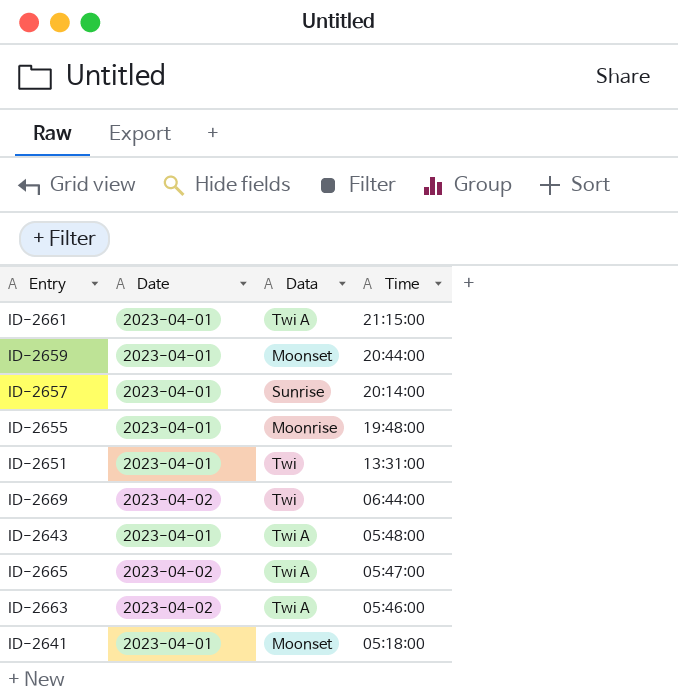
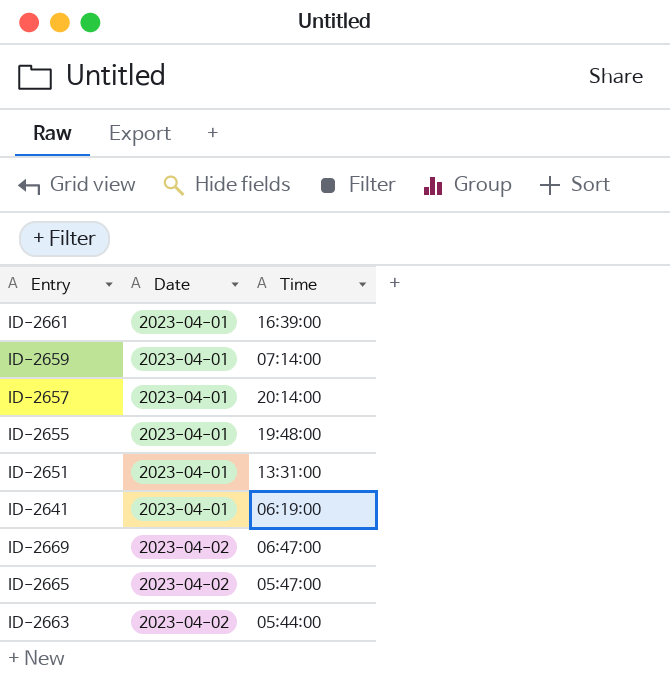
row order: Time descending -> Date ascending
column Data | position: 3 -> none
row ID-2643: 2023-04-01 | Twi A | 05:48:00 -> none
ID-2661 | Time: 21:15:00 -> 16:39:00
ID-2659 | Time: 20:44:00 -> 07:14:00
ID-2641 | Time: 05:18:00 -> 06:19:00
ID-2669 | Time: 06:44:00 -> 06:47:00
ID-2663 | Time: 05:46:00 -> 05:44:00

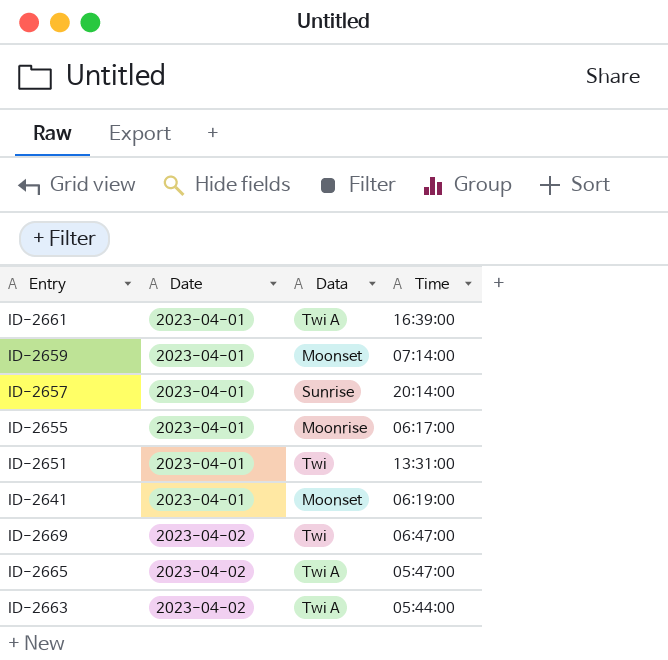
column Data | position: none -> 3
ID-2655 | Time: 19:48:00 -> 06:17:00

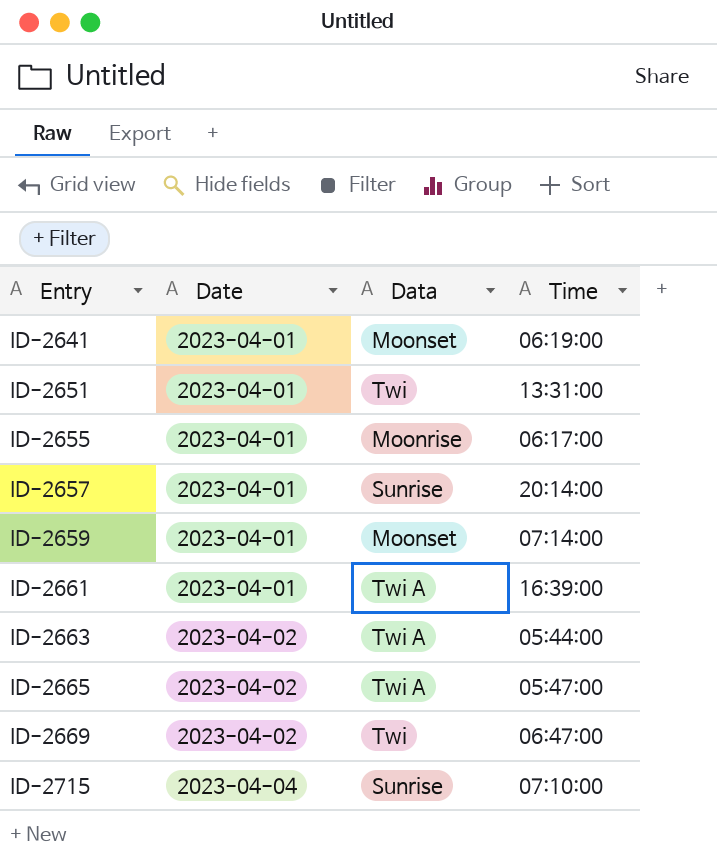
row order: Date ascending -> Entry ascending
row ID-2715: none -> 2023-04-04 | Sunrise | 07:10:00

